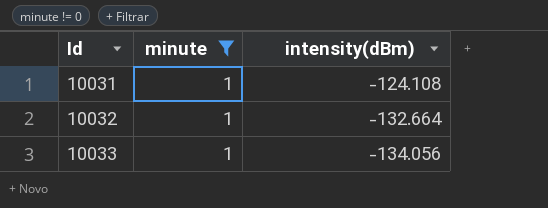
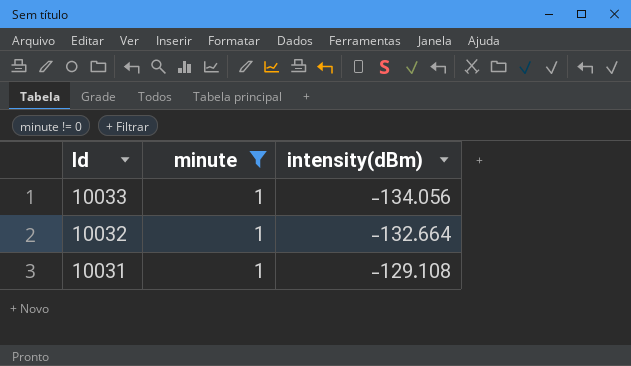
row order: Id ascending -> Id descending
10031 | intensity(dBm): -124.108 -> -129.108

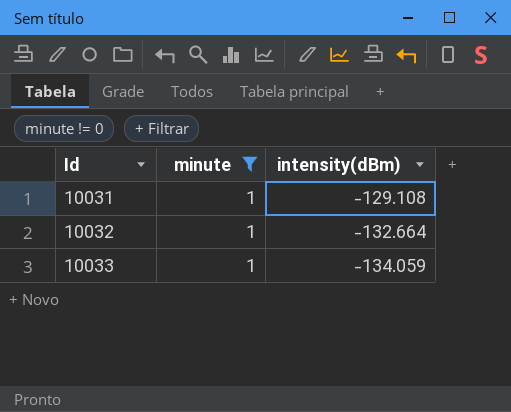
row order: Id descending -> Id ascending
10033 | intensity(dBm): -134.056 -> -134.059

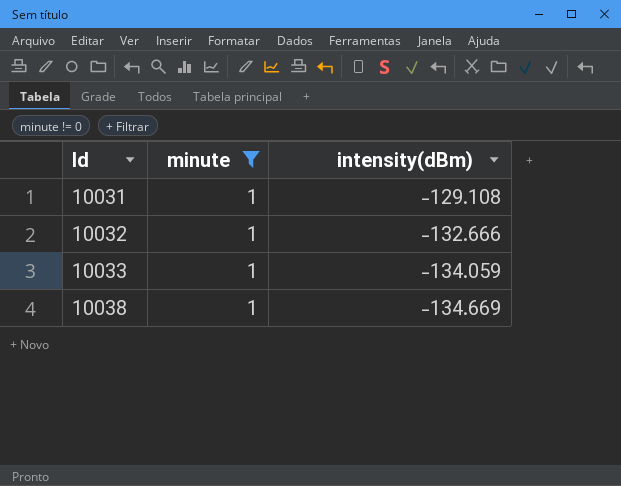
10032 | intensity(dBm): -132.664 -> -132.666
row 10038: none -> 1 | -134.669

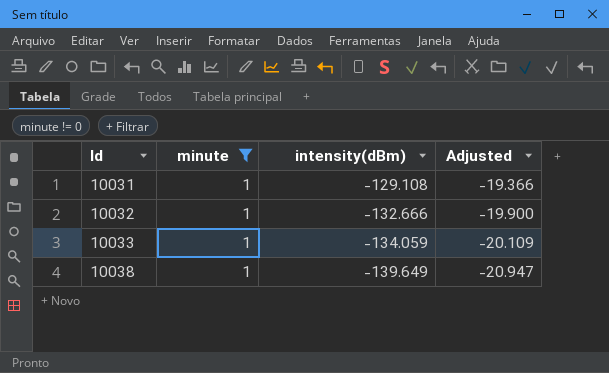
column Adjusted | formula: none -> [intensity(dBm)] * 0.15
10038 | intensity(dBm): -134.669 -> -139.649

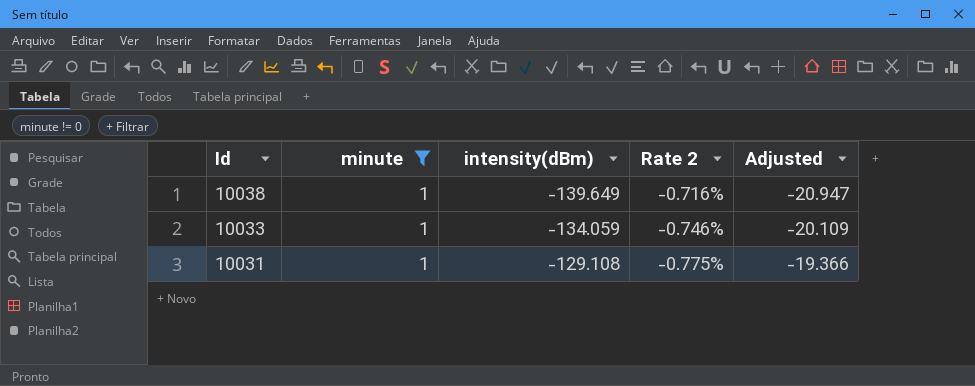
row order: Id ascending -> Id descending
column Rate 2 | formula: none -> [minute] / [intensity(dBm)]
row 10032: 1 | -132.666 | -19.900 -> none

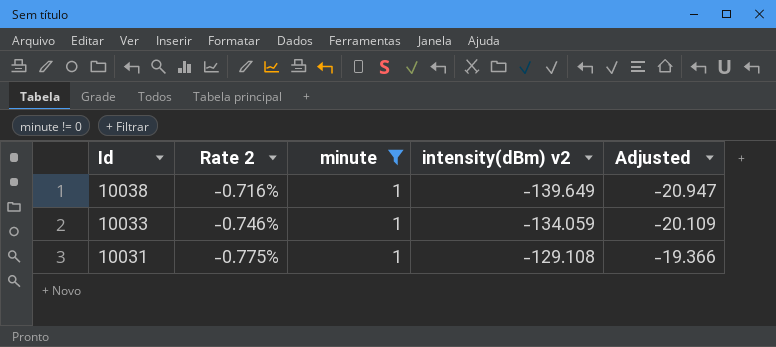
column Rate 2 | position: 4 -> 2
column name: intensity(dBm) -> intensity(dBm) v2

